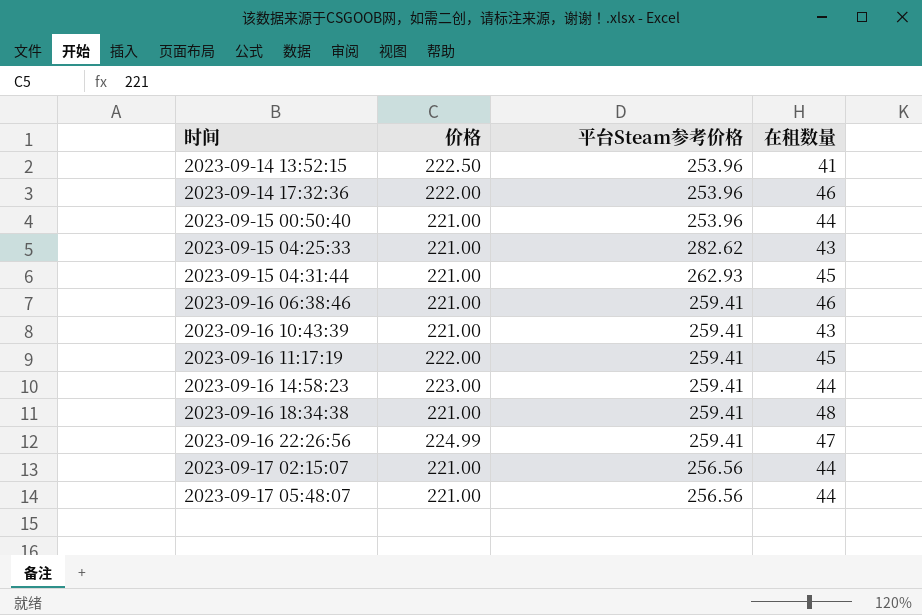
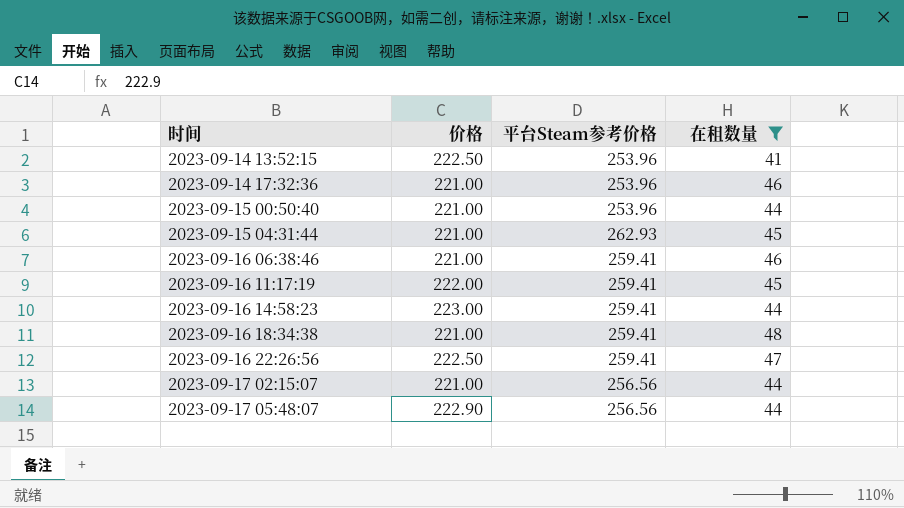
filter: none -> 在租数量 != 43
2023-09-14 17:32:36 | 价格: 222.00 -> 221.00
2023-09-16 22:26:56 | 价格: 224.99 -> 222.50
2023-09-17 05:48:07 | 价格: 221.00 -> 222.90

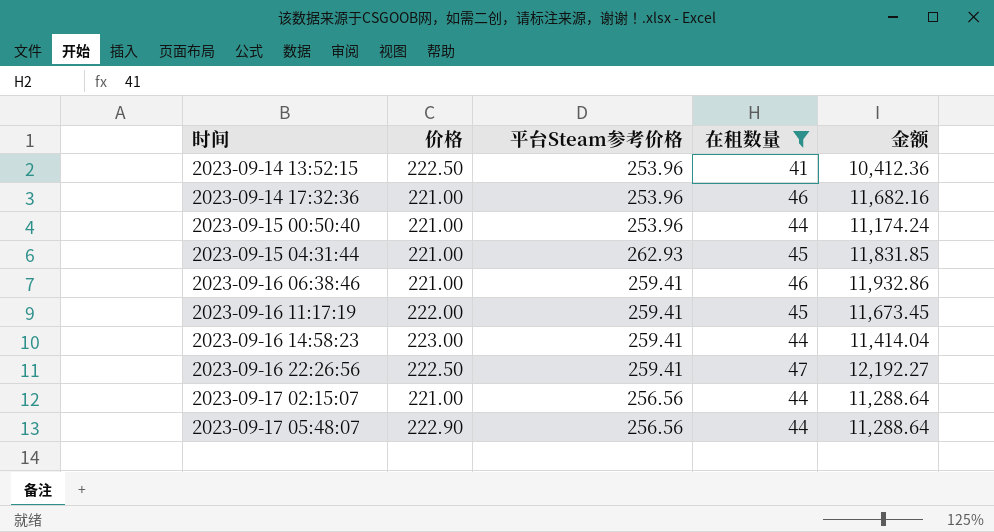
column 金额 | formula: none -> [平台Steam参考价格] * [在租数量]
row 2023-09-16 18:34:38: 221.00 | 259.41 | 48 -> none

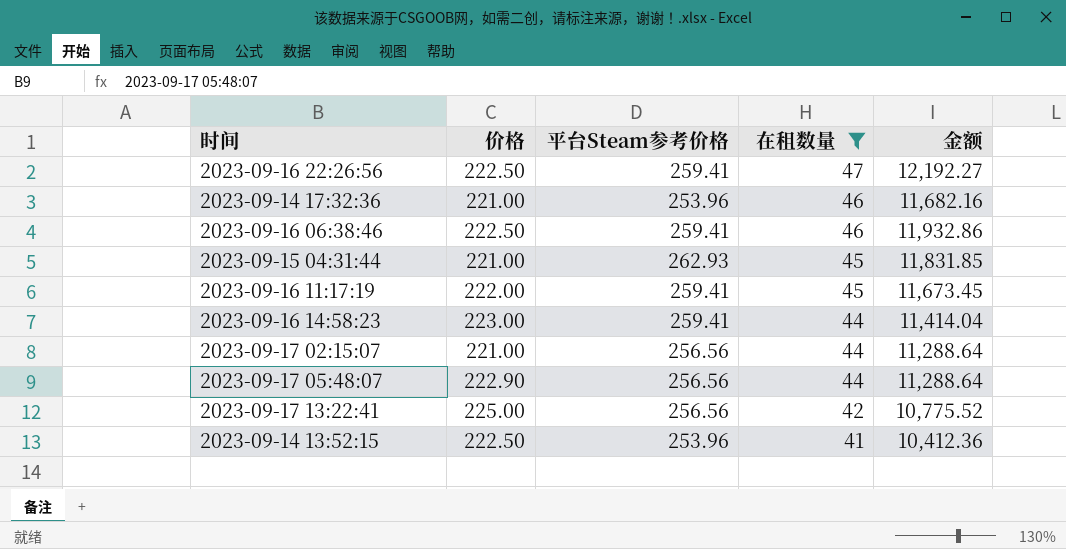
row order: 时间 ascending -> 在租数量 descending
row 2023-09-15 00:50:40: 221.00 | 253.96 | 44 | 11,174.24 -> none
2023-09-16 06:38:46 | 价格: 221.00 -> 222.50
row 2023-09-17 13:22:41: none -> 225.00 | 256.56 | 42 | 10,775.52

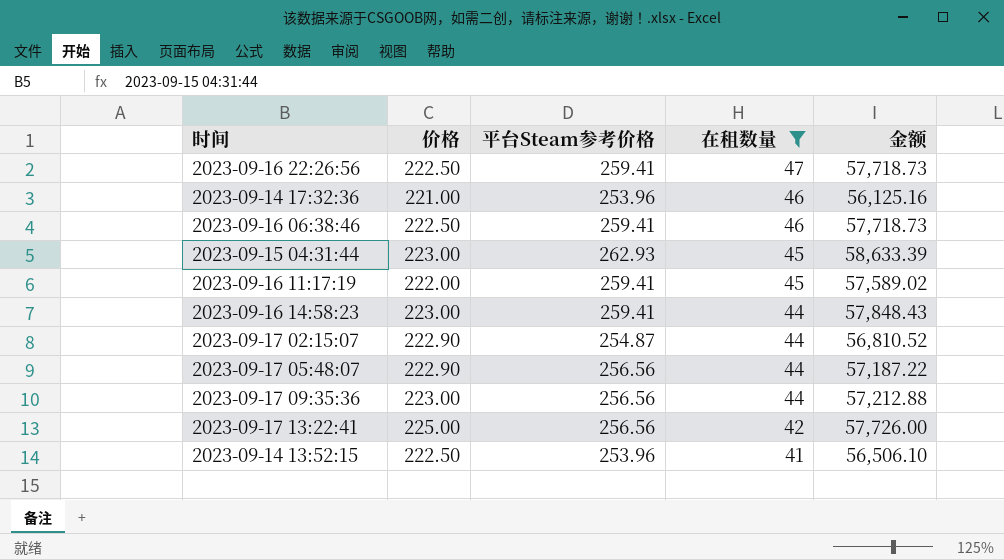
column 金额 | formula: [平台Steam参考价格] * [在租数量] -> [价格] * [平台Steam参考价格]
2023-09-15 04:31:44 | 价格: 221.00 -> 223.00
2023-09-17 02:15:07 | 价格: 221.00 -> 222.90
2023-09-17 02:15:07 | 平台Steam参考价格: 256.56 -> 254.87
row 2023-09-17 09:35:36: none -> 223.00 | 256.56 | 44 | 57,212.88

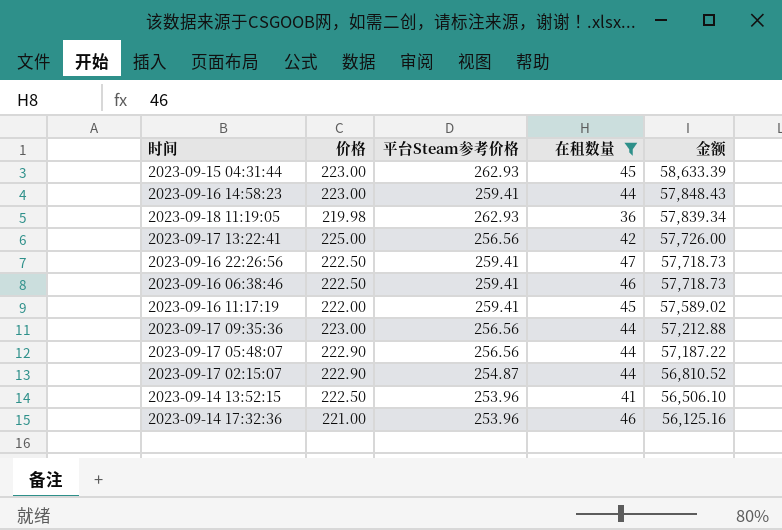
row order: 在租数量 descending -> 金额 descending
row 2023-09-18 11:19:05: none -> 219.98 | 262.93 | 36 | 57,839.34

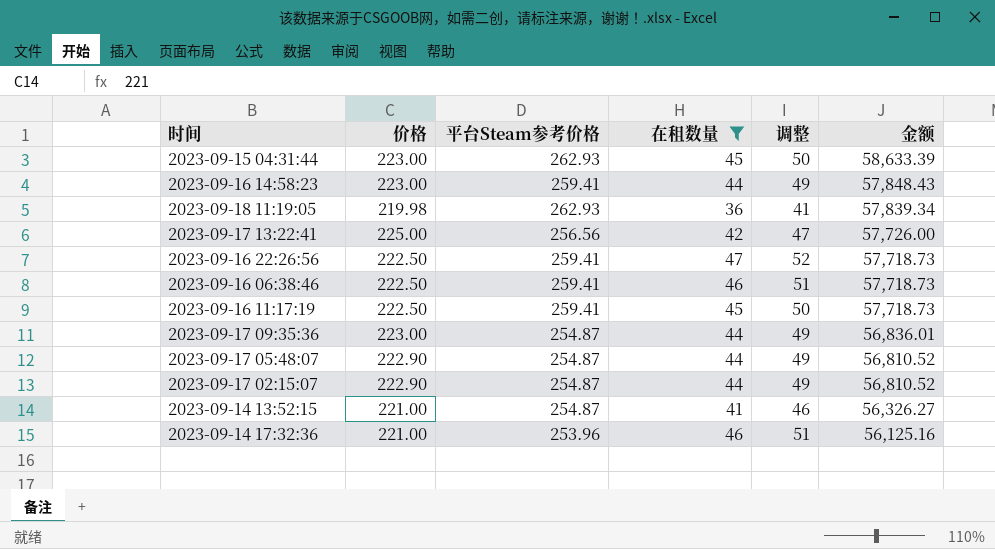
column 调整 | formula: none -> [在租数量] + 5
2023-09-16 11:17:19 | 价格: 222.00 -> 222.50
2023-09-16 11:17:19 | 金额: 57,589.02 -> 57,718.73
2023-09-17 09:35:36 | 平台Steam参考价格: 256.56 -> 254.87
2023-09-17 09:35:36 | 金额: 57,212.88 -> 56,836.01
2023-09-17 05:48:07 | 平台Steam参考价格: 256.56 -> 254.87
2023-09-17 05:48:07 | 金额: 57,187.22 -> 56,810.52
2023-09-14 13:52:15 | 价格: 222.50 -> 221.00
2023-09-14 13:52:15 | 平台Steam参考价格: 253.96 -> 254.87
2023-09-14 13:52:15 | 金额: 56,506.10 -> 56,326.27

